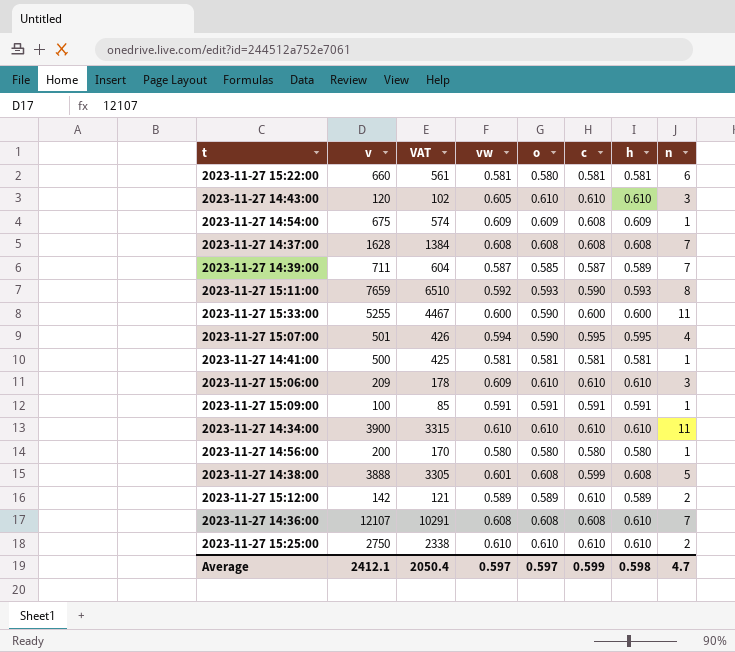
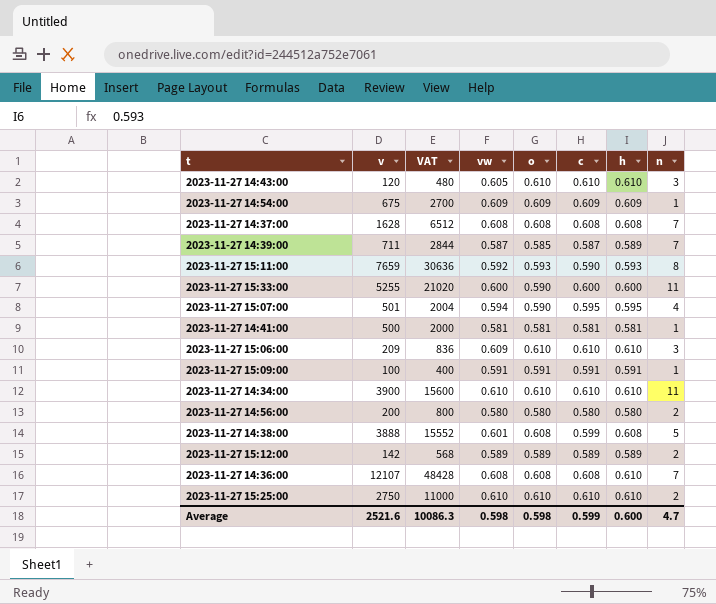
column VAT | formula: [v] * 0.85 -> [v] * 4
row 2023-11-27 15:22:00: 660 | 561 | 0.581 | 0.580 | 0.581 | 0.581 | 6 -> none
2023-11-27 14:54:00 | c: 0.608 -> 0.609
2023-11-27 14:56:00 | n: 1 -> 2
2023-11-27 15:12:00 | c: 0.610 -> 0.589
Average | v: 2412.1 -> 2521.6
Average | VAT: 2050.4 -> 10086.3
Average | vw: 0.597 -> 0.598
Average | o: 0.597 -> 0.598
Average | h: 0.598 -> 0.600

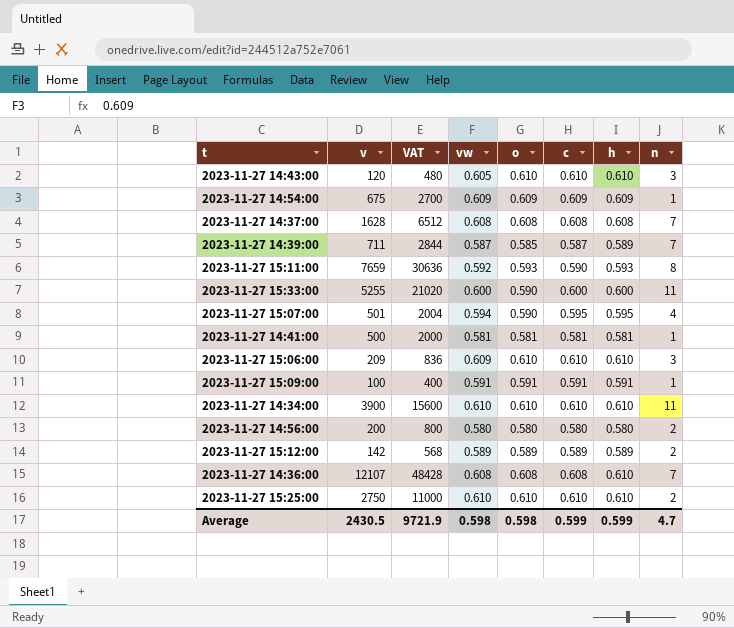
row 2023-11-27 14:38:00: 3888 | 15552 | 0.601 | 0.608 | 0.599 | 0.608 | 5 -> none
Average | v: 2521.6 -> 2430.5
Average | VAT: 10086.3 -> 9721.9
Average | h: 0.600 -> 0.599

